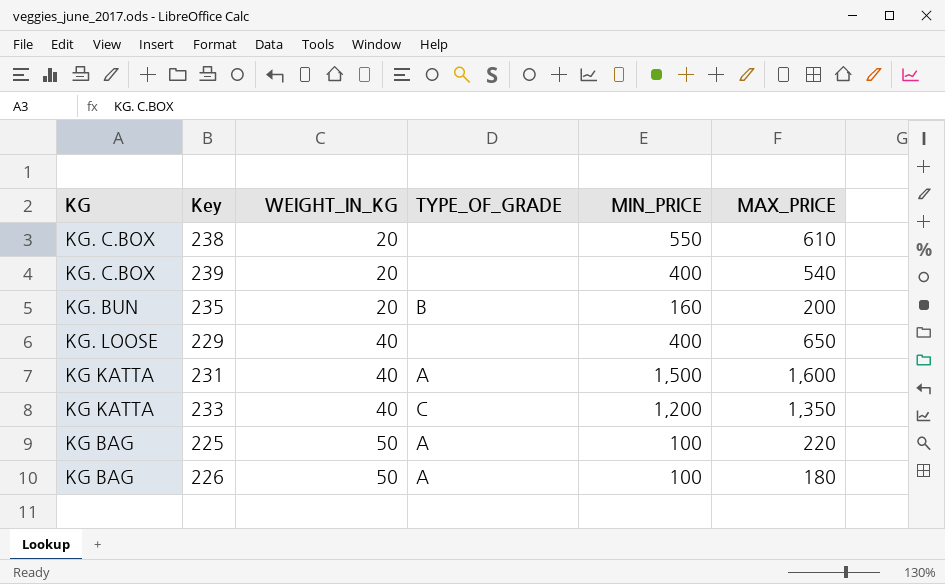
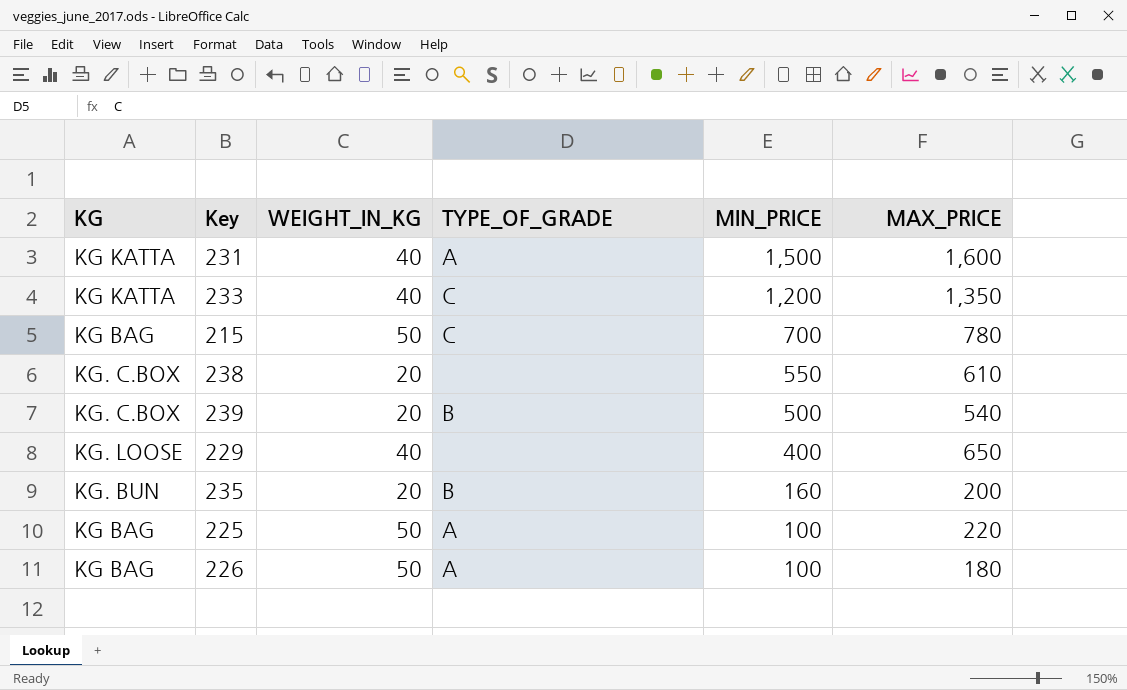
row order: WEIGHT_IN_KG ascending -> MIN_PRICE descending
row 215: none -> KG BAG | 50 | C | 700 | 780
239 | TYPE_OF_GRADE: none -> B
239 | MIN_PRICE: 400 -> 500

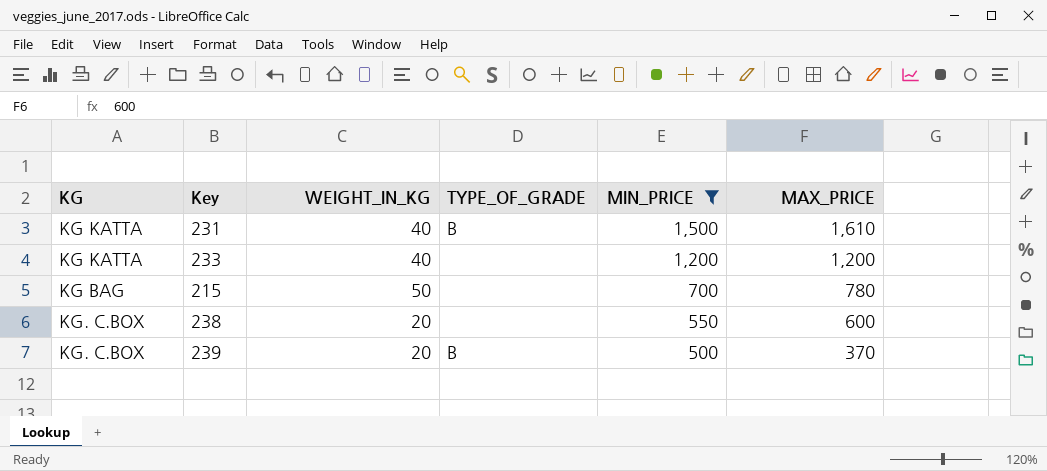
filter: none -> MIN_PRICE >= 500
231 | TYPE_OF_GRADE: A -> B
231 | MAX_PRICE: 1,600 -> 1,610
233 | TYPE_OF_GRADE: C -> none
233 | MAX_PRICE: 1,350 -> 1,200
215 | TYPE_OF_GRADE: C -> none
238 | MAX_PRICE: 610 -> 600
239 | MAX_PRICE: 540 -> 370

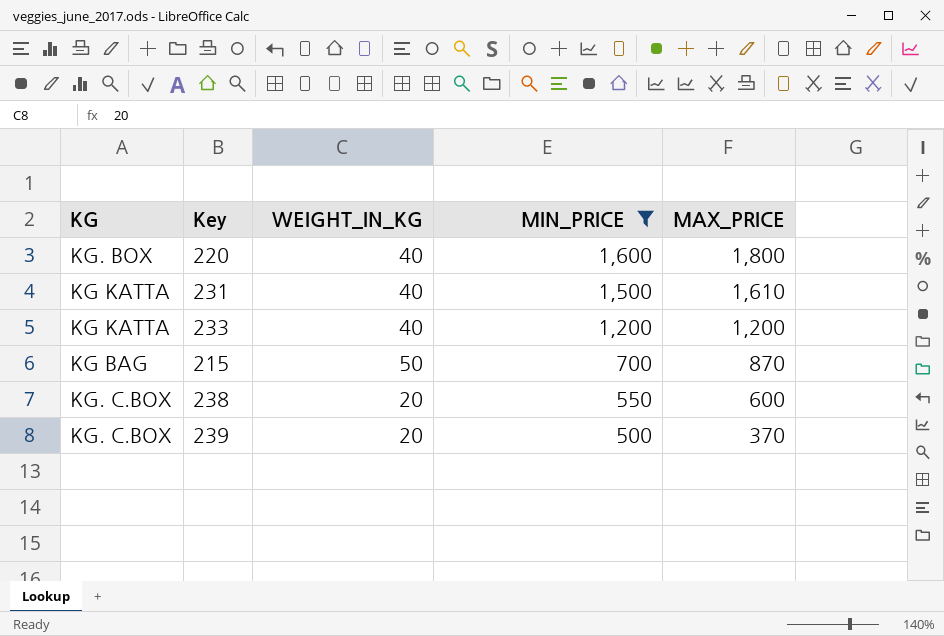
column TYPE_OF_GRADE | position: 4 -> none
row 220: none -> KG. BOX | 40 | 1,600 | 1,800
215 | MAX_PRICE: 780 -> 870

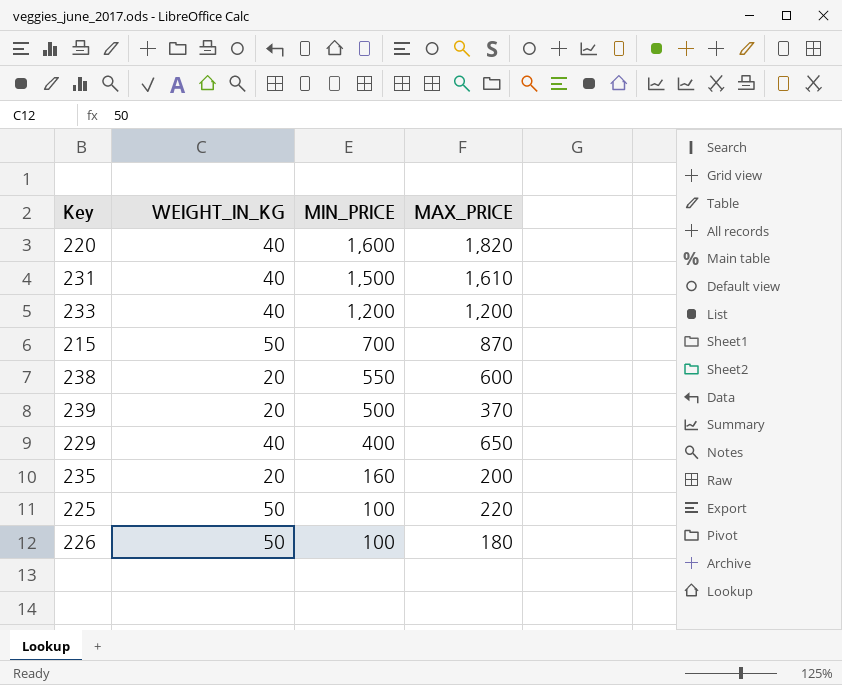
filter: MIN_PRICE >= 500 -> none
column KG | position: 1 -> none
220 | MAX_PRICE: 1,800 -> 1,820

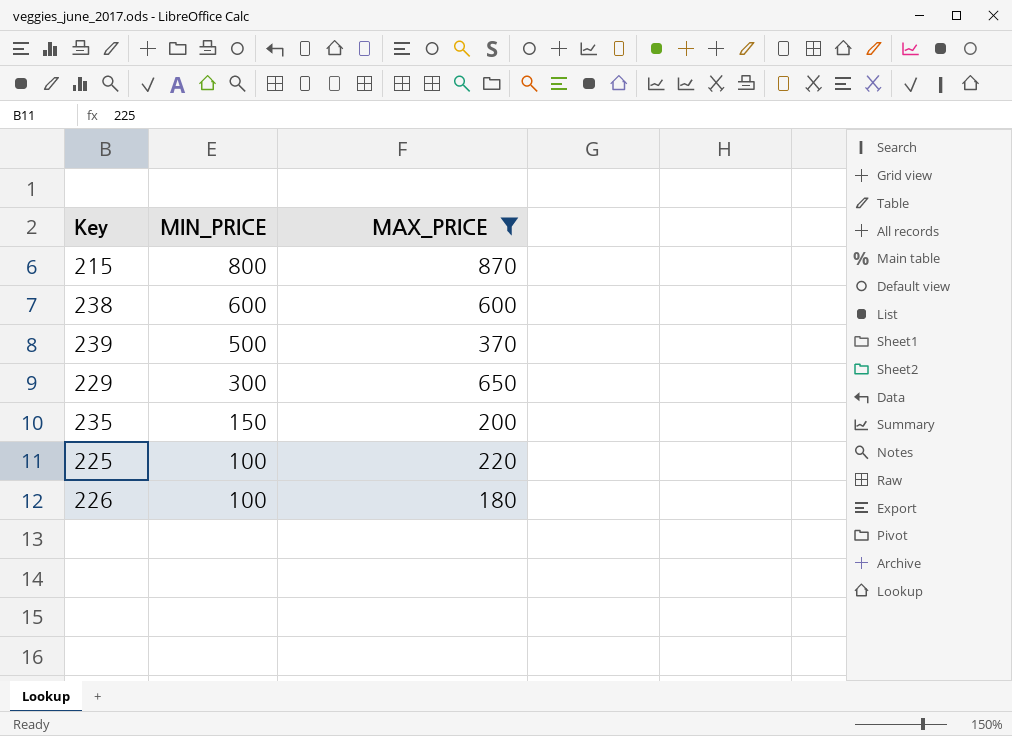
filter: none -> MAX_PRICE <= 870
column WEIGHT_IN_KG | position: 2 -> none
215 | MIN_PRICE: 700 -> 800
238 | MIN_PRICE: 550 -> 600
229 | MIN_PRICE: 400 -> 300
235 | MIN_PRICE: 160 -> 150

